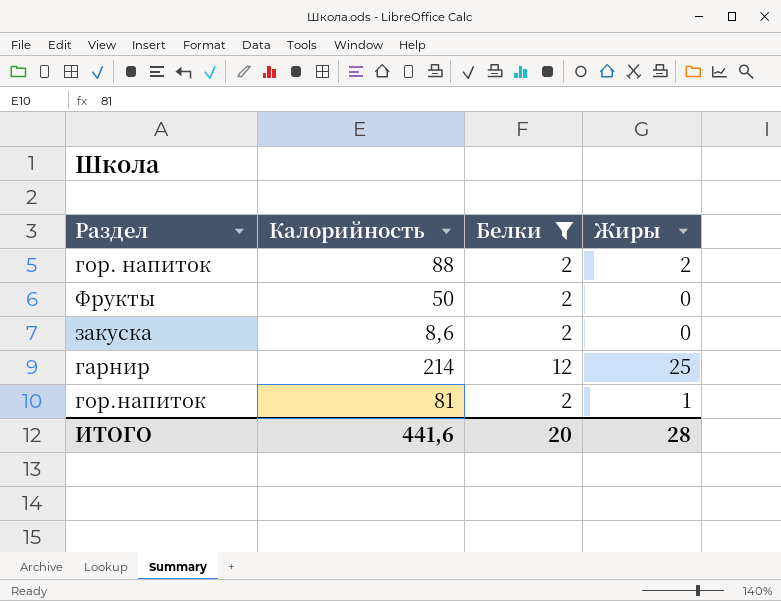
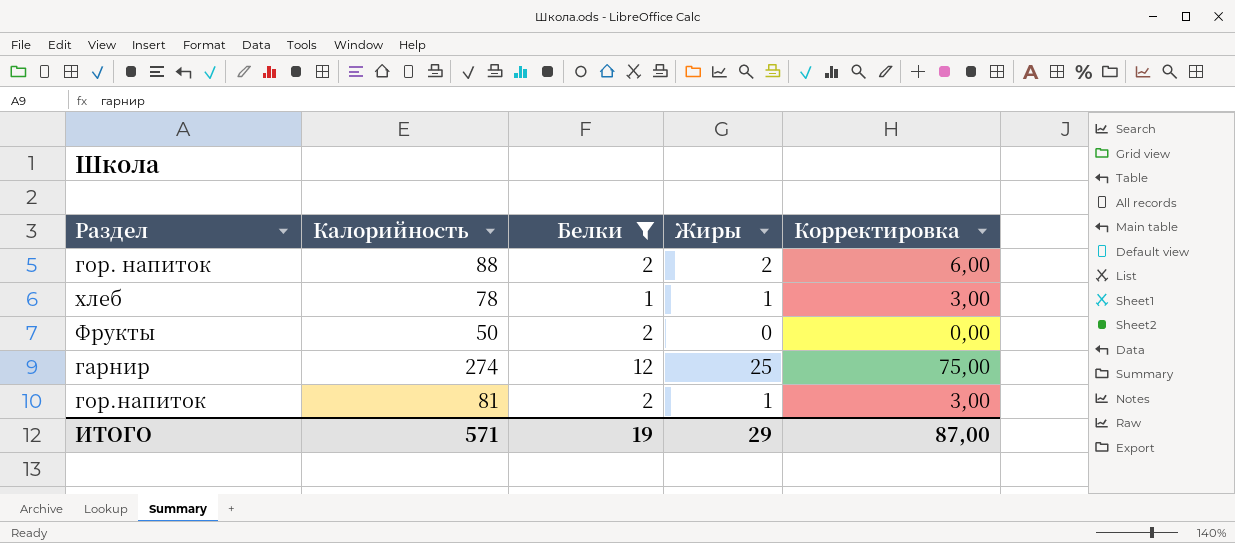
column Корректировка | formula: none -> [Жиры] * 3
row закуска: 8,6 | 2 | 0 -> none
row хлеб: none -> 78 | 1 | 1 | 3,00
гарнир | Калорийность: 214 -> 274
ИТОГО | Калорийность: 441,6 -> 571
ИТОГО | Белки: 20 -> 19
ИТОГО | Жиры: 28 -> 29

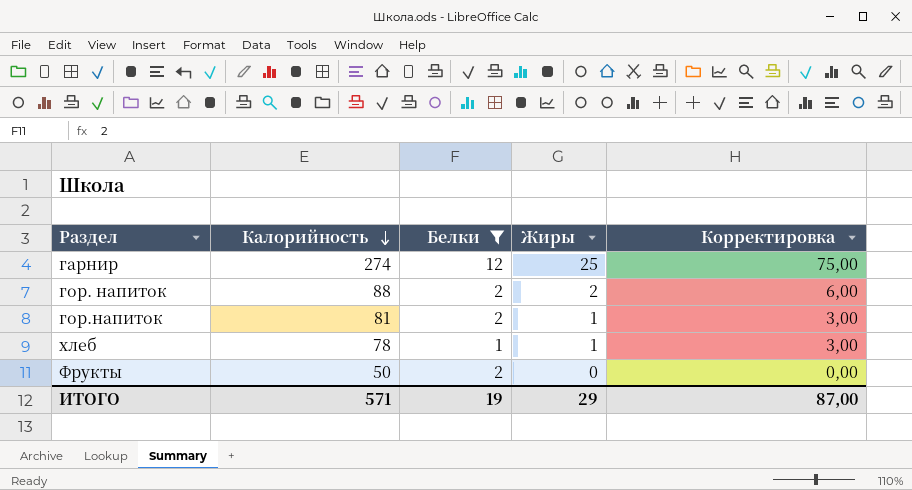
row order: none -> Калорийность descending

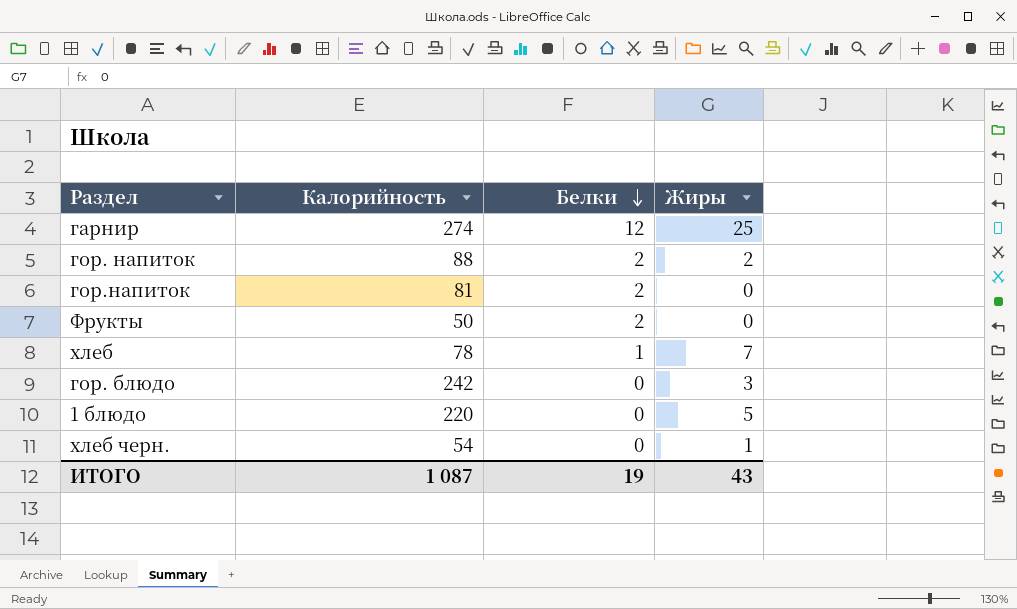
filter: Белки != 0 -> none
row order: Калорийность descending -> Белки descending
column Корректировка | formula: [Жиры] * 3 -> none
гор.напиток | Жиры: 1 -> 0
хлеб | Жиры: 1 -> 7
ИТОГО | Калорийность: 571 -> 1 087
ИТОГО | Жиры: 29 -> 43

